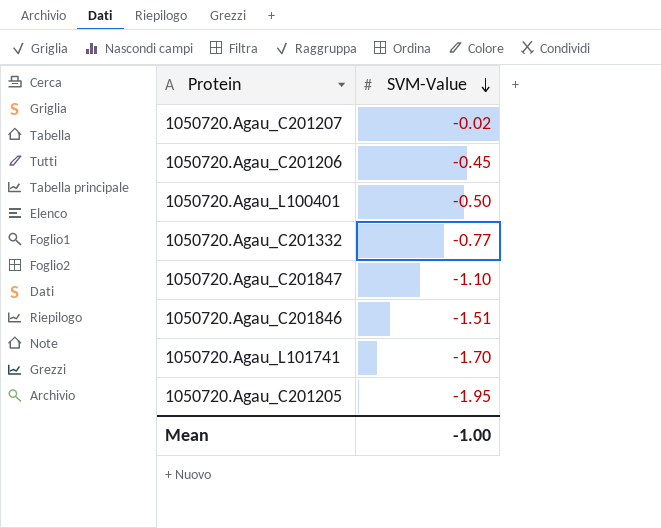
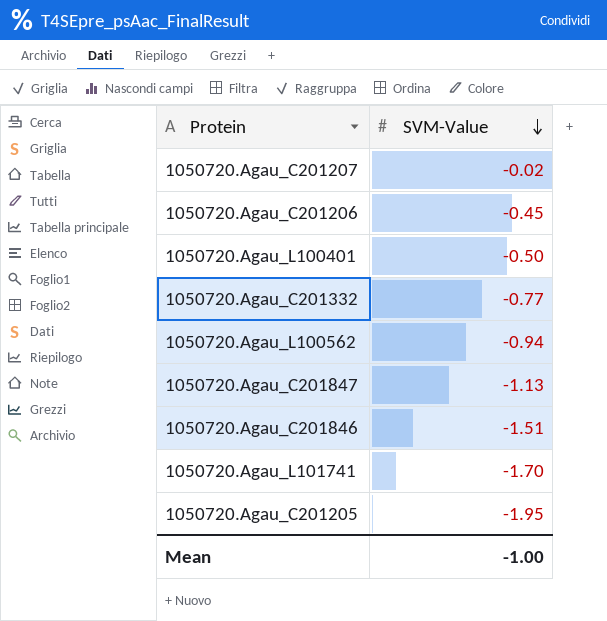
row 1050720.Agau_L100562: none -> -0.94
1050720.Agau_C201847 | SVM-Value: -1.10 -> -1.13

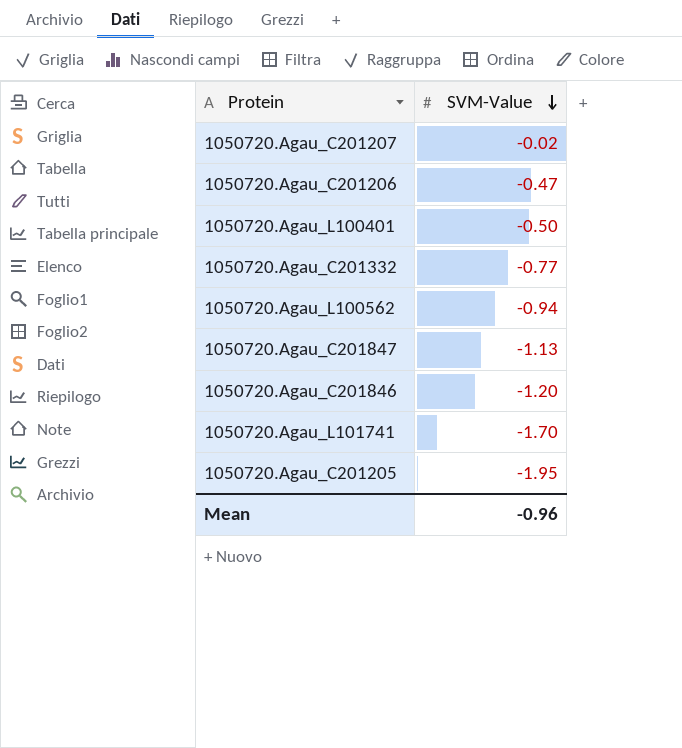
1050720.Agau_C201206 | SVM-Value: -0.45 -> -0.47
1050720.Agau_C201846 | SVM-Value: -1.51 -> -1.20
Mean | SVM-Value: -1.00 -> -0.96

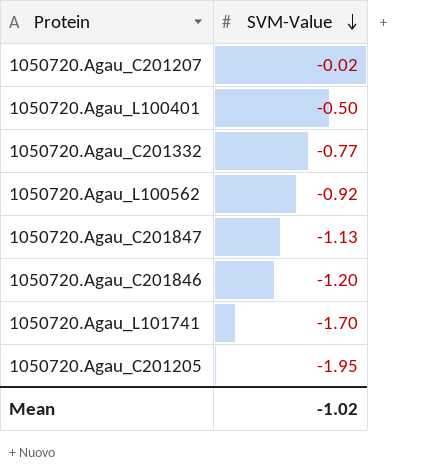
row 1050720.Agau_C201206: -0.47 -> none
1050720.Agau_L100562 | SVM-Value: -0.94 -> -0.92
Mean | SVM-Value: -0.96 -> -1.02

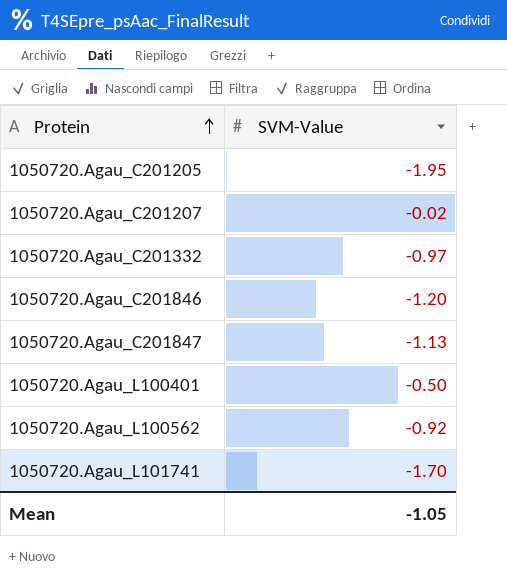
row order: SVM-Value descending -> Protein ascending
1050720.Agau_C201332 | SVM-Value: -0.77 -> -0.97
Mean | SVM-Value: -1.02 -> -1.05

